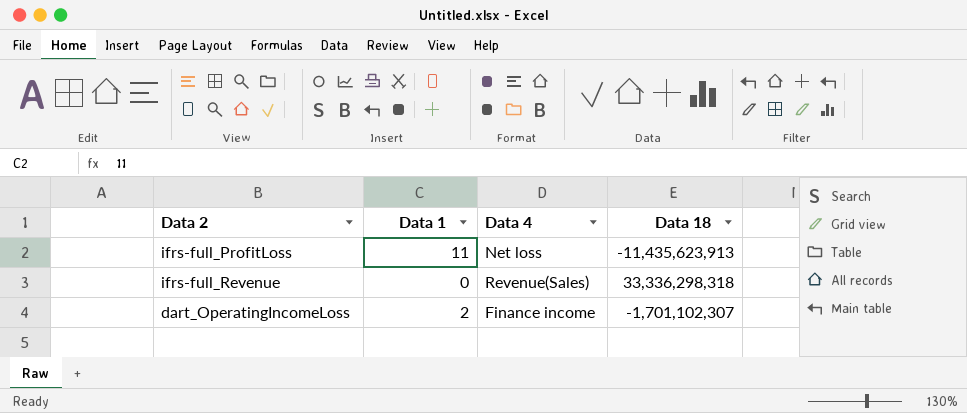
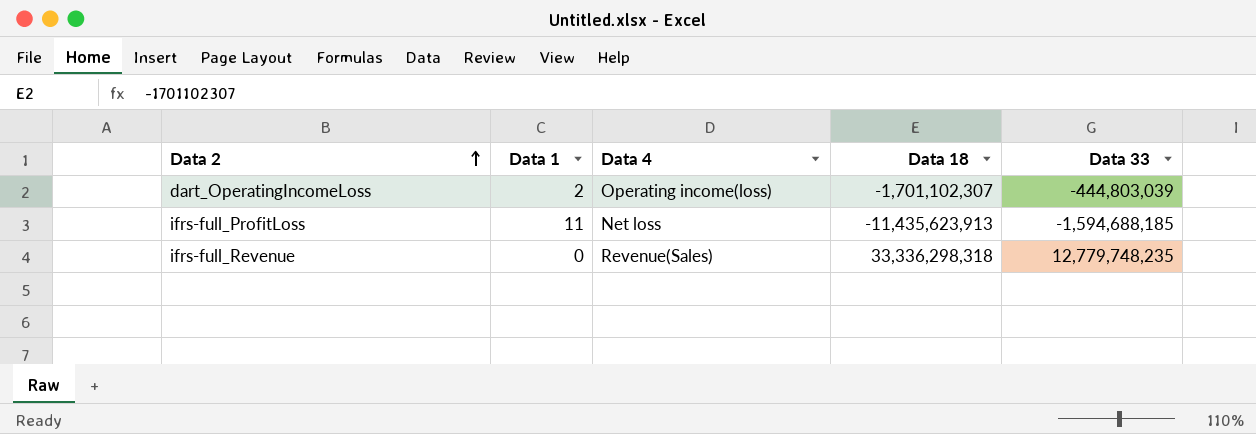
row order: none -> Data 2 ascending
column Data 33 | position: none -> 5
dart_OperatingIncomeLoss | Data 4: Finance income -> Operating income(loss)

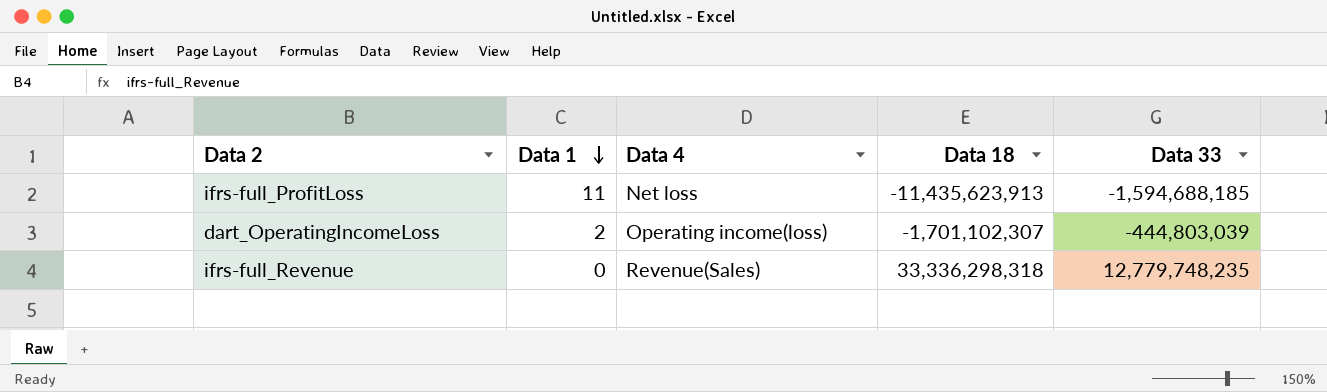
row order: Data 2 ascending -> Data 1 descending

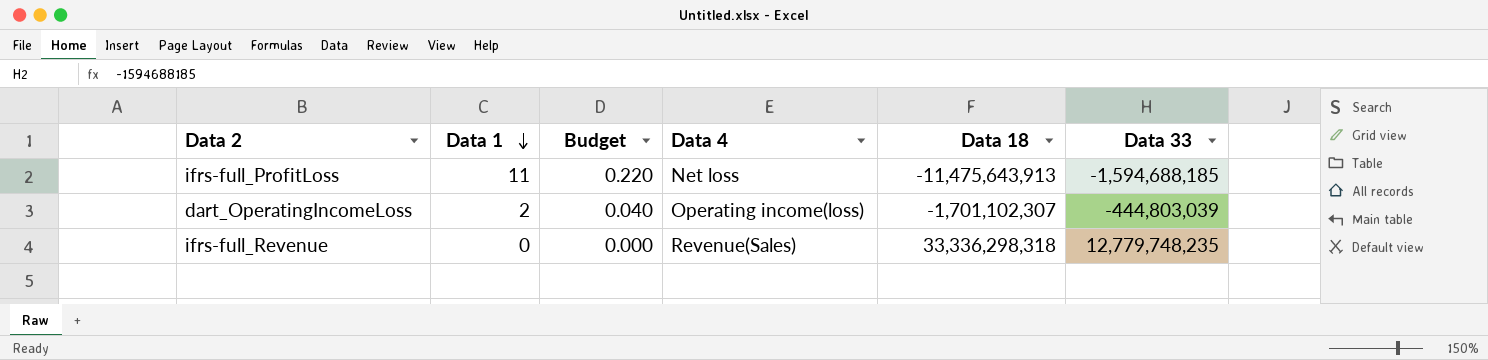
column Budget | formula: none -> [Data 1] * 0.02
ifrs-full_ProfitLoss | Data 18: -11,435,623,913 -> -11,475,643,913

